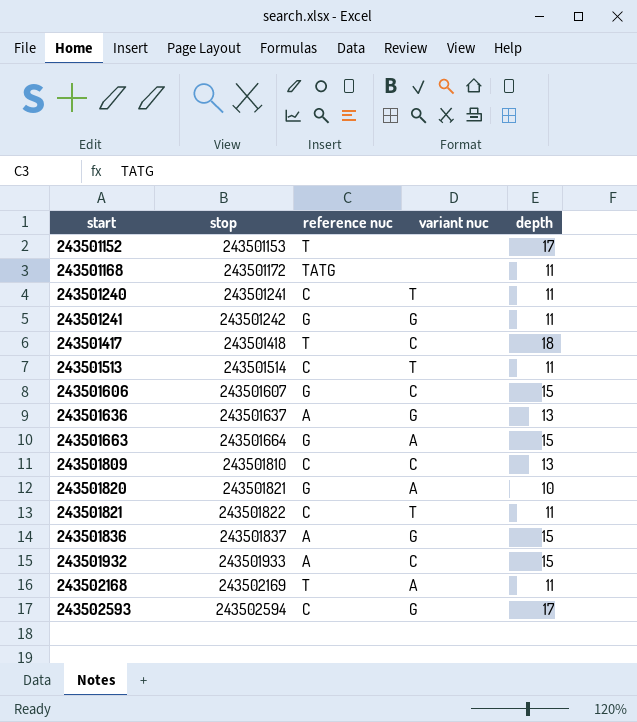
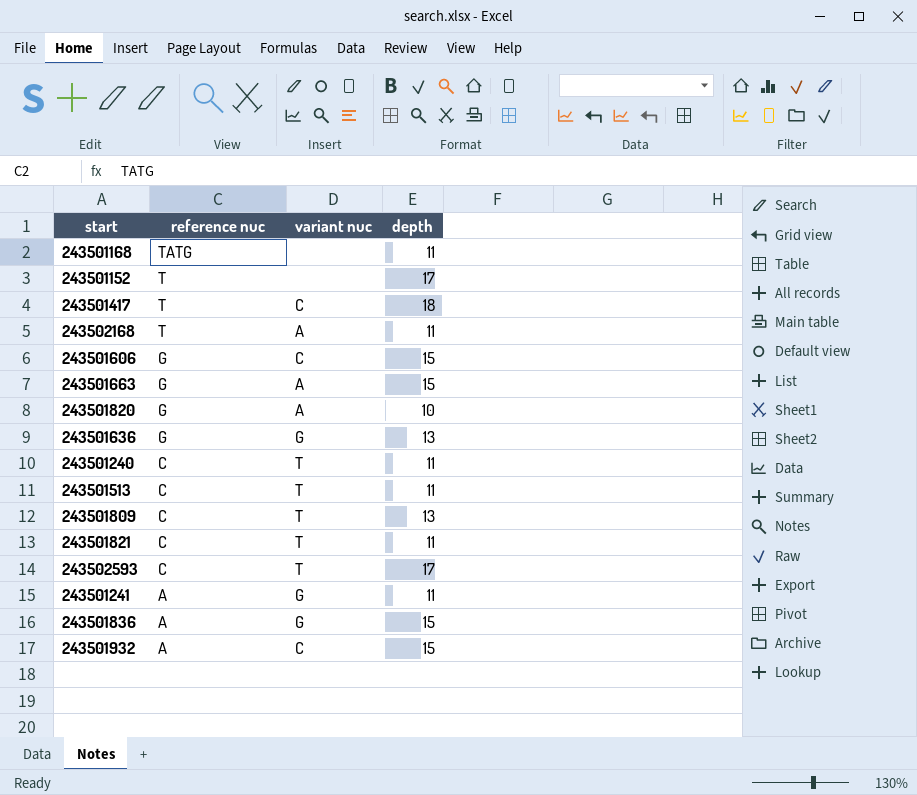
row order: start ascending -> reference nuc descending
column stop | position: 2 -> none
243501636 | reference nuc: A -> G
243501809 | variant nuc: C -> T
243502593 | variant nuc: G -> T
243501241 | reference nuc: G -> A

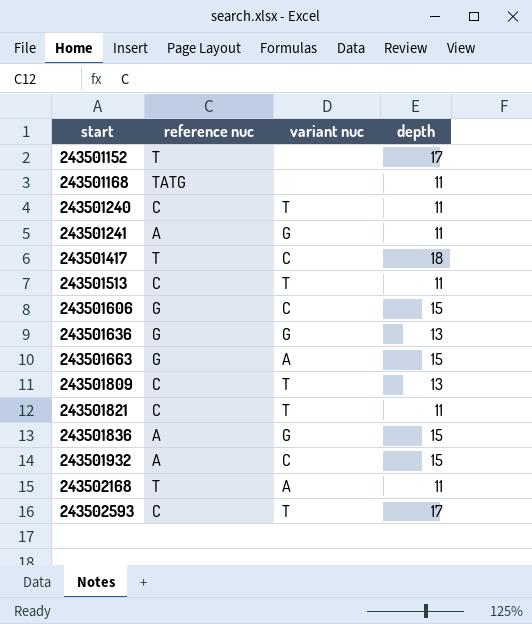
row order: reference nuc descending -> start ascending
row 243501820: G | A | 10 -> none

